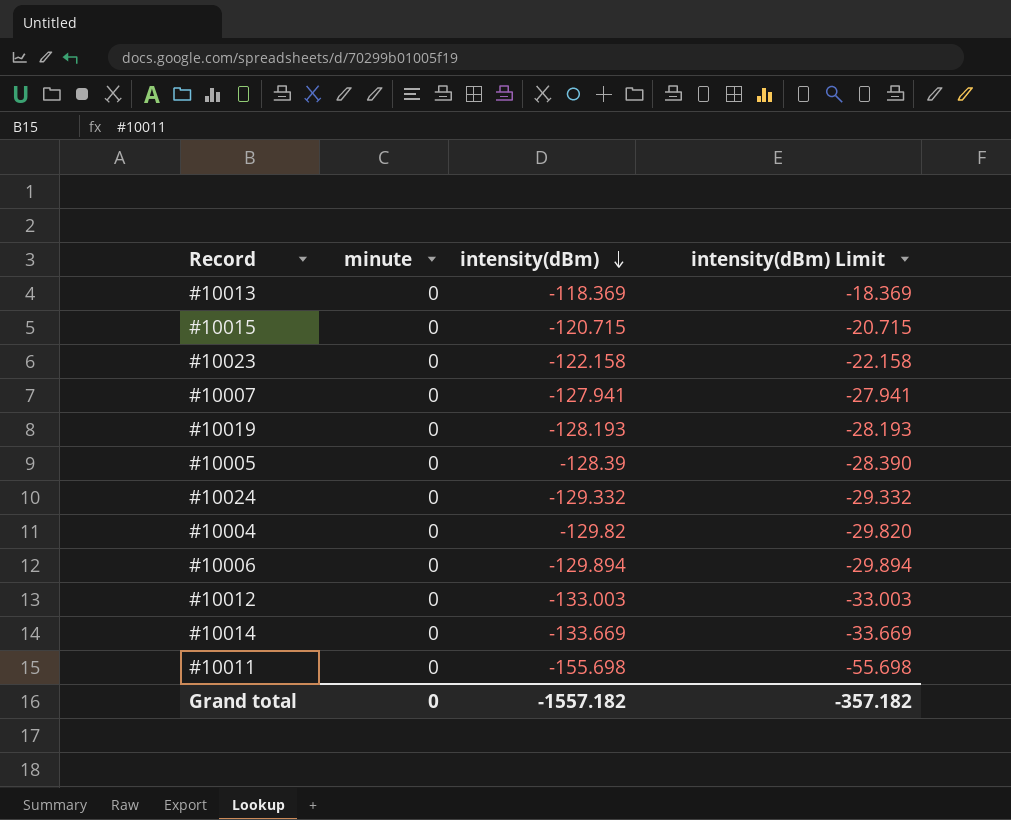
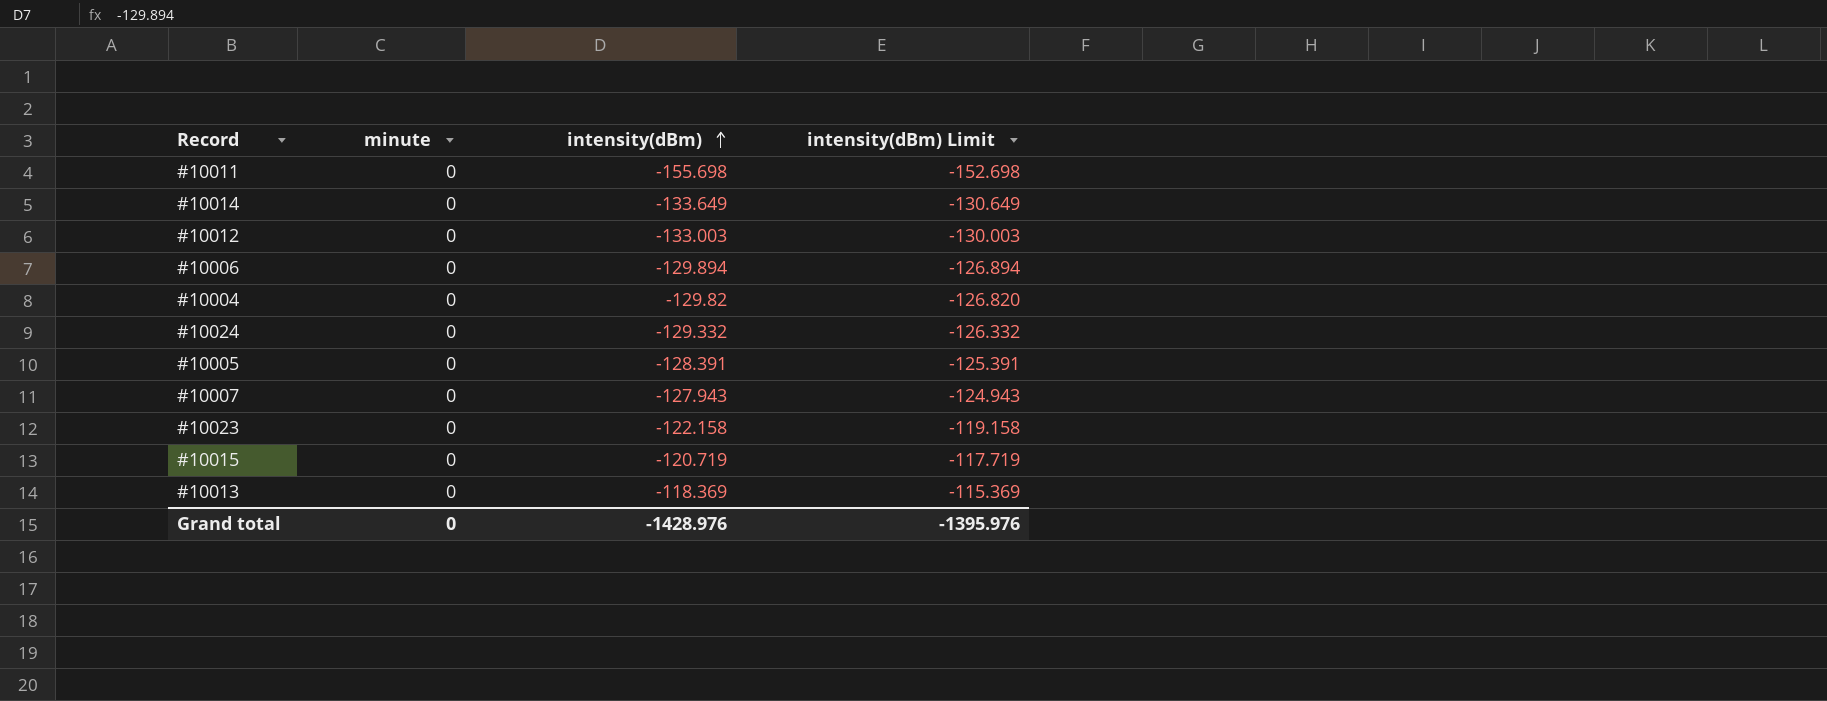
row order: intensity(dBm) descending -> intensity(dBm) ascending
column intensity(dBm) Limit | formula: [intensity(dBm)] + 100 -> [intensity(dBm)] + 3
row #10019: 0 | -128.193 | -28.193 -> none
#10014 | intensity(dBm): -133.669 -> -133.649
#10005 | intensity(dBm): -128.39 -> -128.391
#10007 | intensity(dBm): -127.941 -> -127.943
#10015 | intensity(dBm): -120.715 -> -120.719
Grand total | intensity(dBm): -1557.182 -> -1428.976
Grand total | intensity(dBm) Limit: -357.182 -> -1395.976

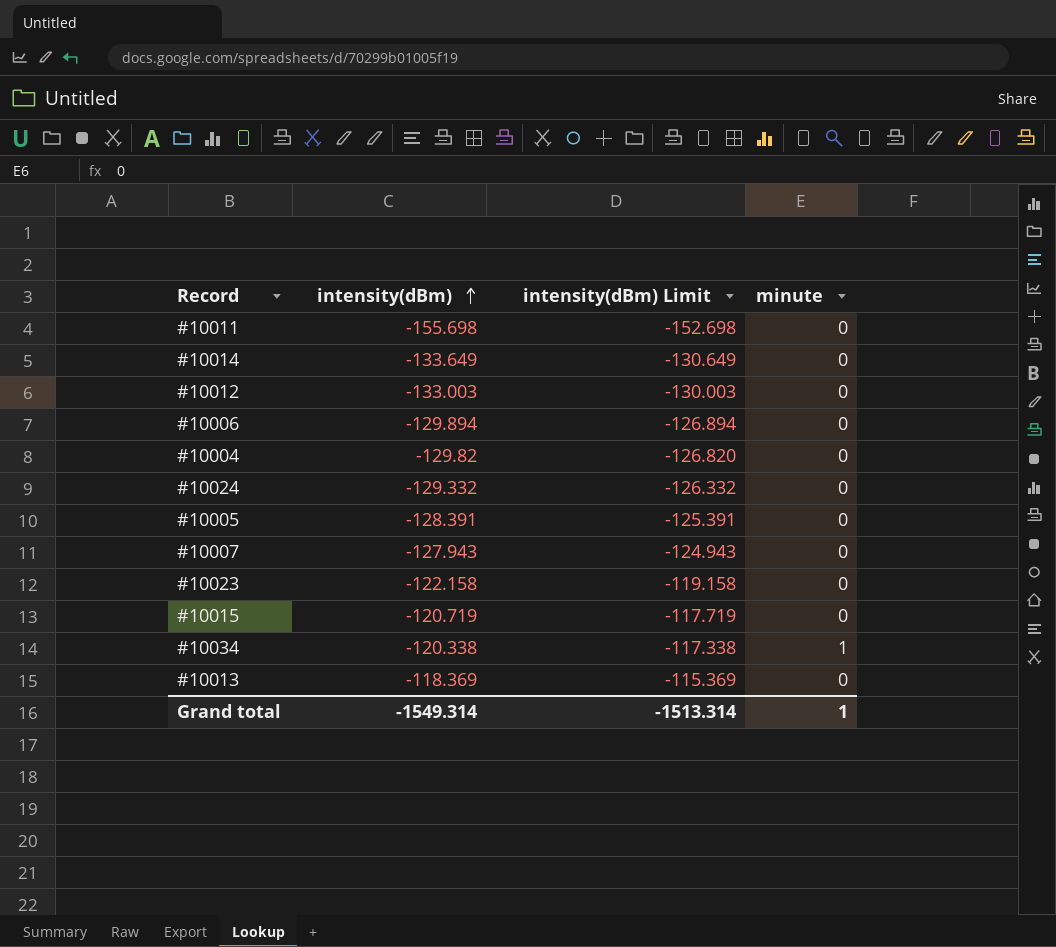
column minute | position: 2 -> 4
row #10034: none -> -120.338 | -117.338 | 1
Grand total | intensity(dBm): -1428.976 -> -1549.314
Grand total | intensity(dBm) Limit: -1395.976 -> -1513.314
Grand total | minute: 0 -> 1

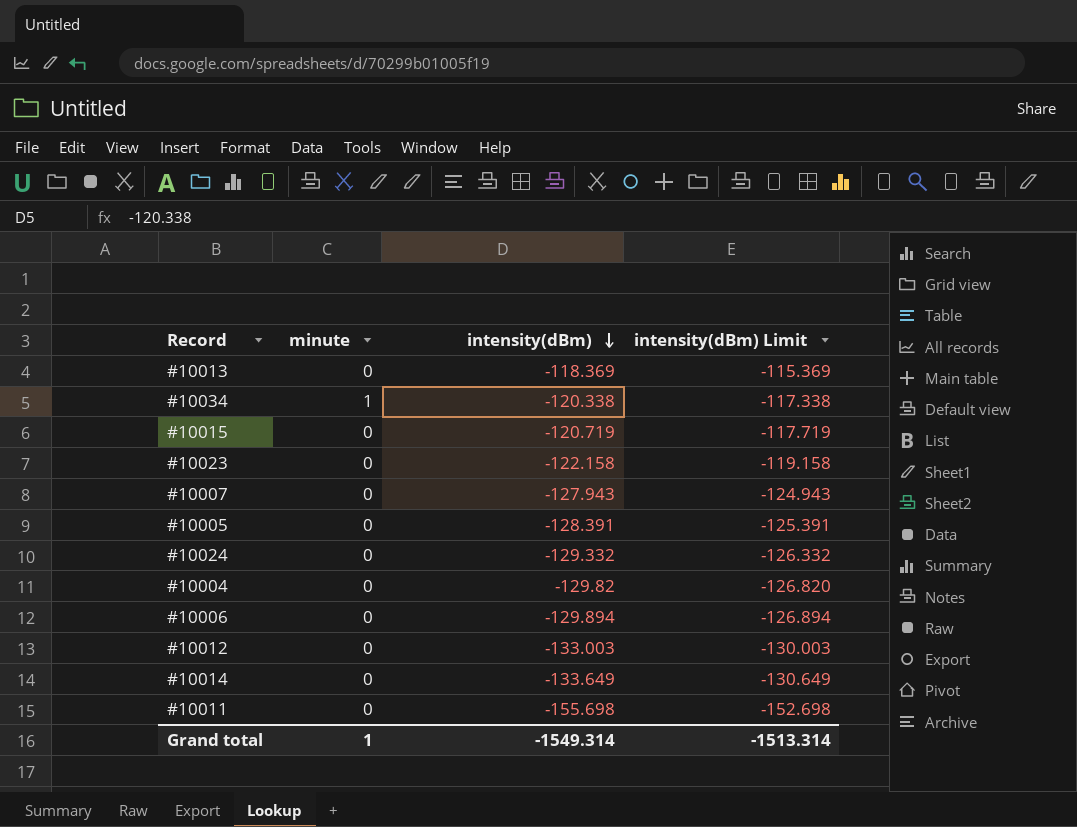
row order: intensity(dBm) ascending -> intensity(dBm) descending
column minute | position: 4 -> 2

